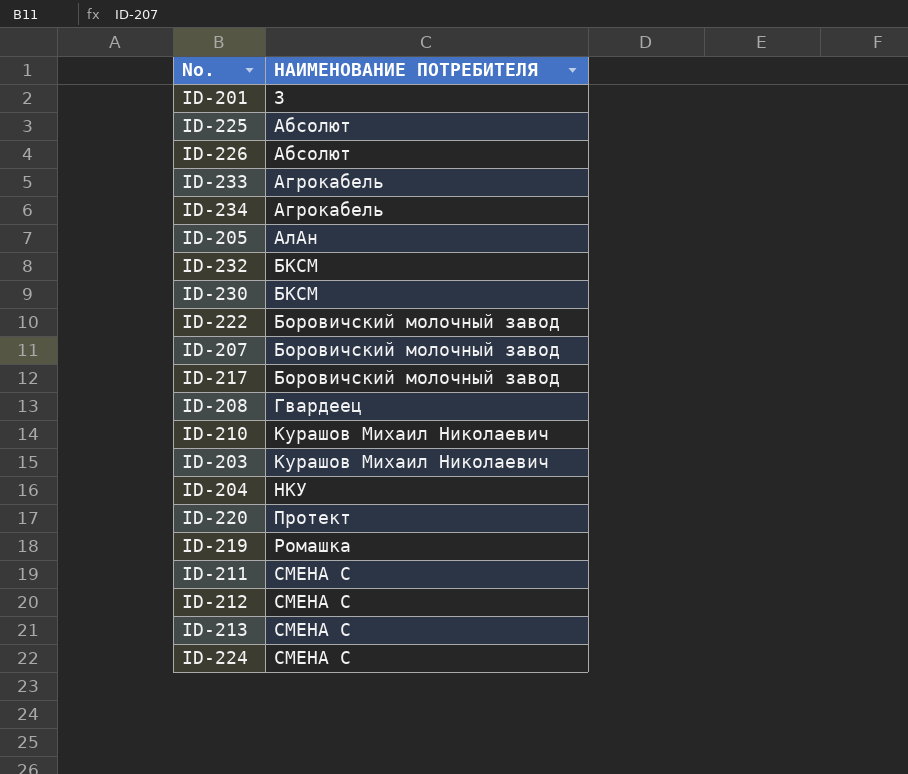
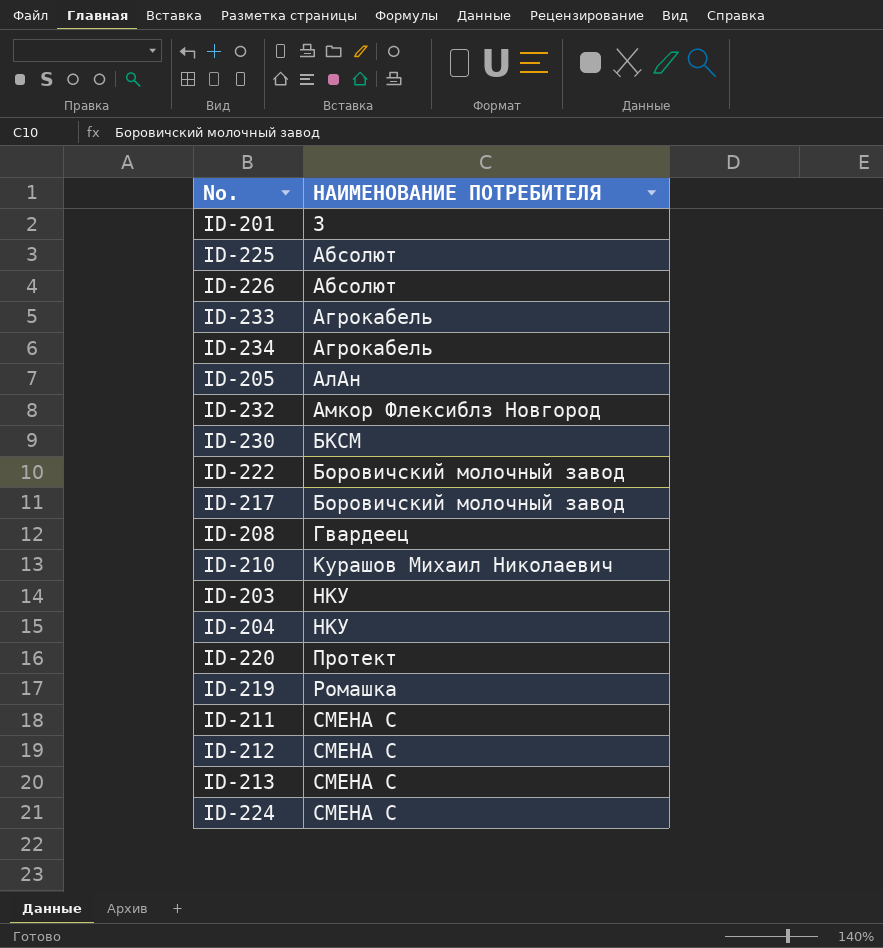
row ID-207: Боровичский молочный завод -> none
ID-232 | НАИМЕНОВАНИЕ ПОТРЕБИТЕЛЯ: БКСМ -> Амкор Флексиблз Новгород
ID-203 | НАИМЕНОВАНИЕ ПОТРЕБИТЕЛЯ: Курашов Михаил Николаевич -> НКУ

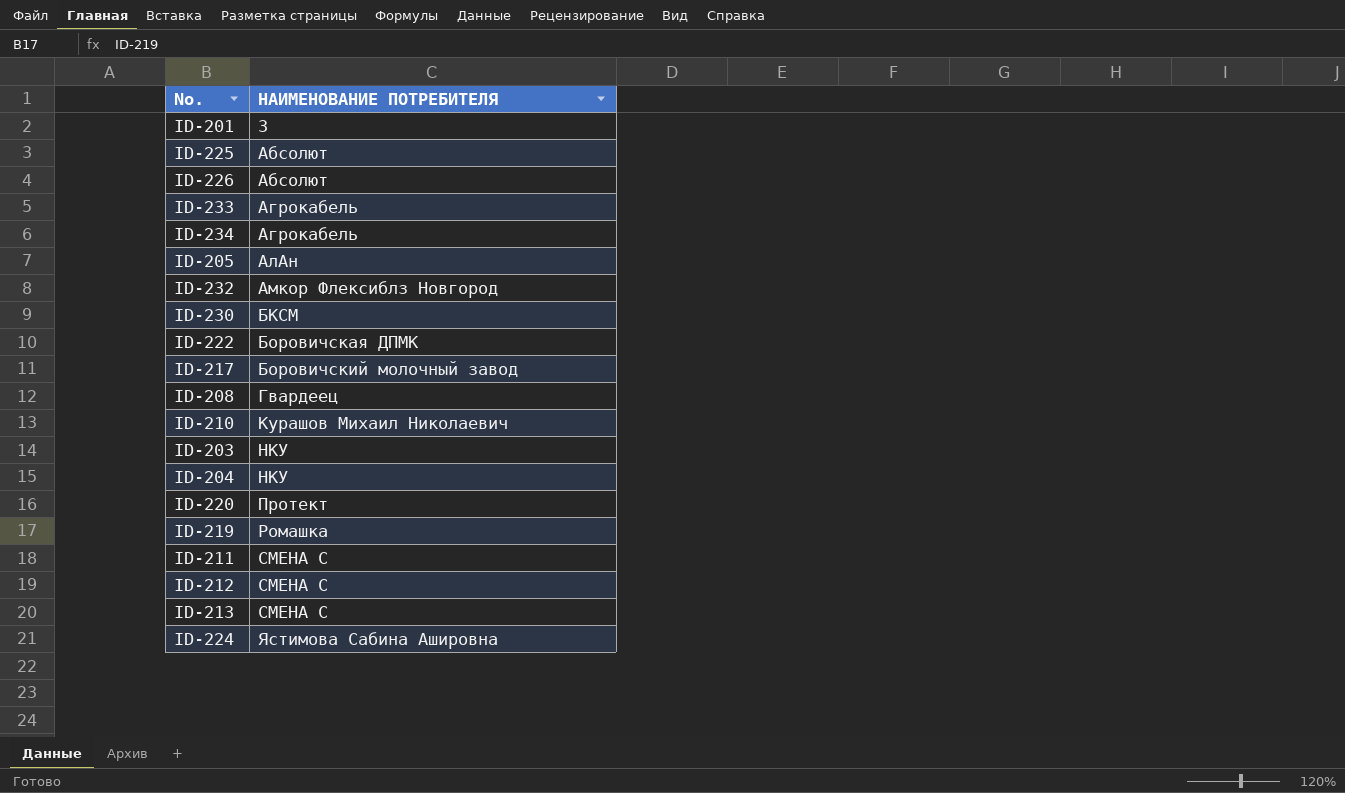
ID-222 | НАИМЕНОВАНИЕ ПОТРЕБИТЕЛЯ: Боровичский молочный завод -> Боровичская ДПМК
ID-224 | НАИМЕНОВАНИЕ ПОТРЕБИТЕЛЯ: СМЕНА С -> Ястимова Сабина Ашировна

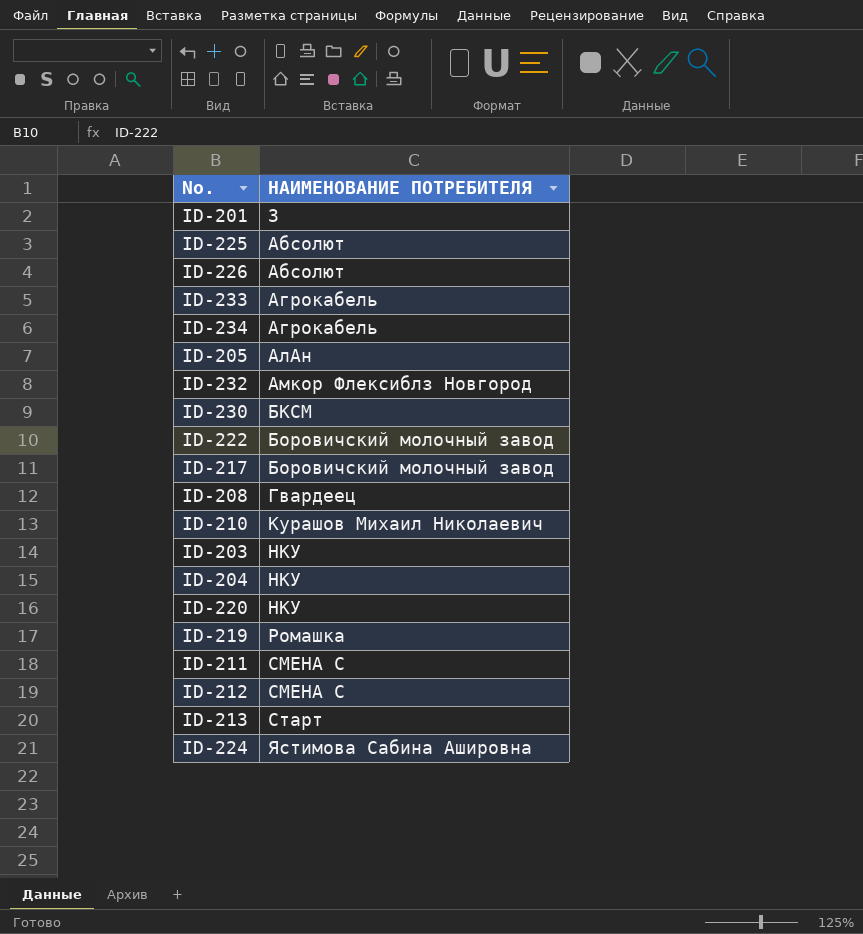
ID-222 | НАИМЕНОВАНИЕ ПОТРЕБИТЕЛЯ: Боровичская ДПМК -> Боровичский молочный завод
ID-220 | НАИМЕНОВАНИЕ ПОТРЕБИТЕЛЯ: Протект -> НКУ
ID-213 | НАИМЕНОВАНИЕ ПОТРЕБИТЕЛЯ: СМЕНА С -> Старт

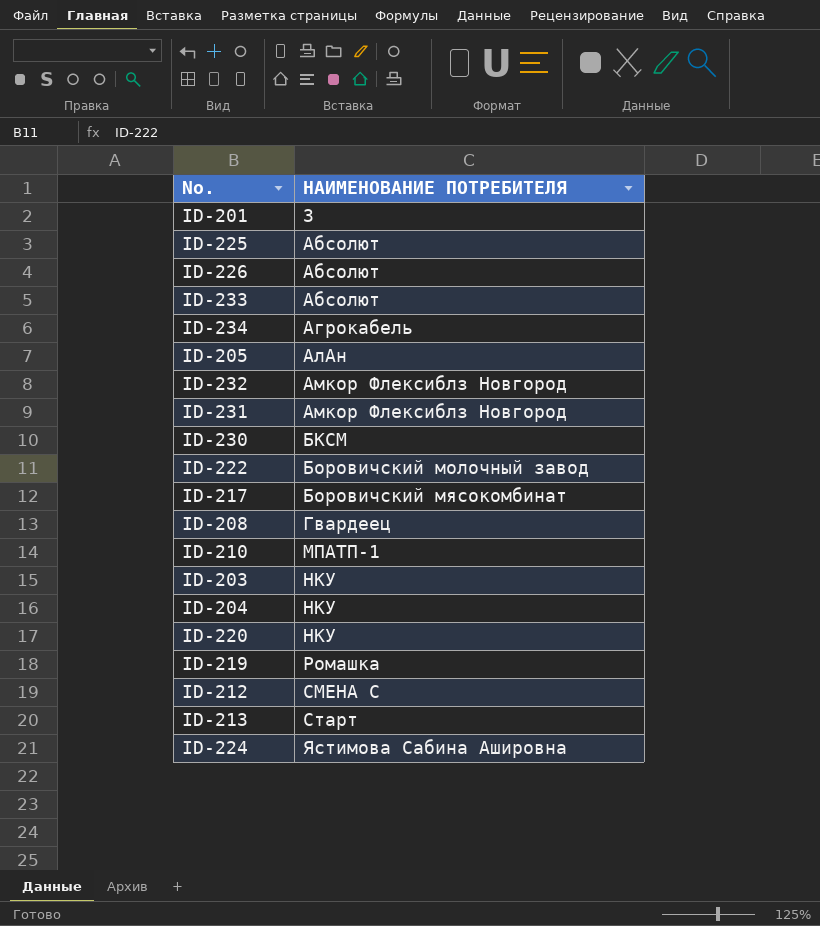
row ID-211: СМЕНА С -> none
ID-233 | НАИМЕНОВАНИЕ ПОТРЕБИТЕЛЯ: Агрокабель -> Абсолют
row ID-231: none -> Амкор Флексиблз Новгород
ID-217 | НАИМЕНОВАНИЕ ПОТРЕБИТЕЛЯ: Боровичский молочный завод -> Боровичский мясокомбинат
ID-210 | НАИМЕНОВАНИЕ ПОТРЕБИТЕЛЯ: Курашов Михаил Николаевич -> МПАТП-1

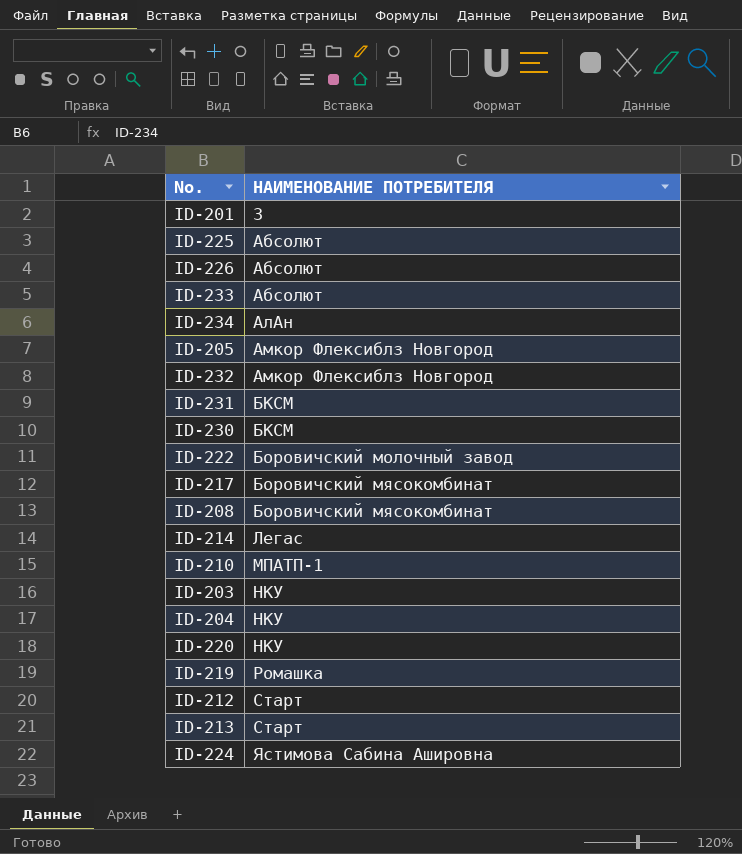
ID-234 | НАИМЕНОВАНИЕ ПОТРЕБИТЕЛЯ: Агрокабель -> АлАн
ID-205 | НАИМЕНОВАНИЕ ПОТРЕБИТЕЛЯ: АлАн -> Амкор Флексиблз Новгород
ID-231 | НАИМЕНОВАНИЕ ПОТРЕБИТЕЛЯ: Амкор Флексиблз Новгород -> БКСМ
ID-208 | НАИМЕНОВАНИЕ ПОТРЕБИТЕЛЯ: Гвардеец -> Боровичский мясокомбинат
row ID-214: none -> Легас
ID-212 | НАИМЕНОВАНИЕ ПОТРЕБИТЕЛЯ: СМЕНА С -> Старт

